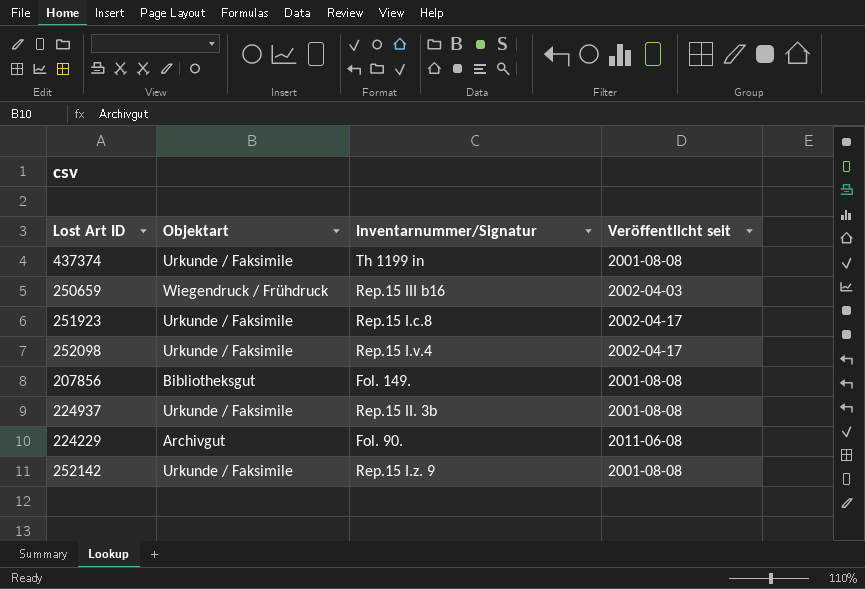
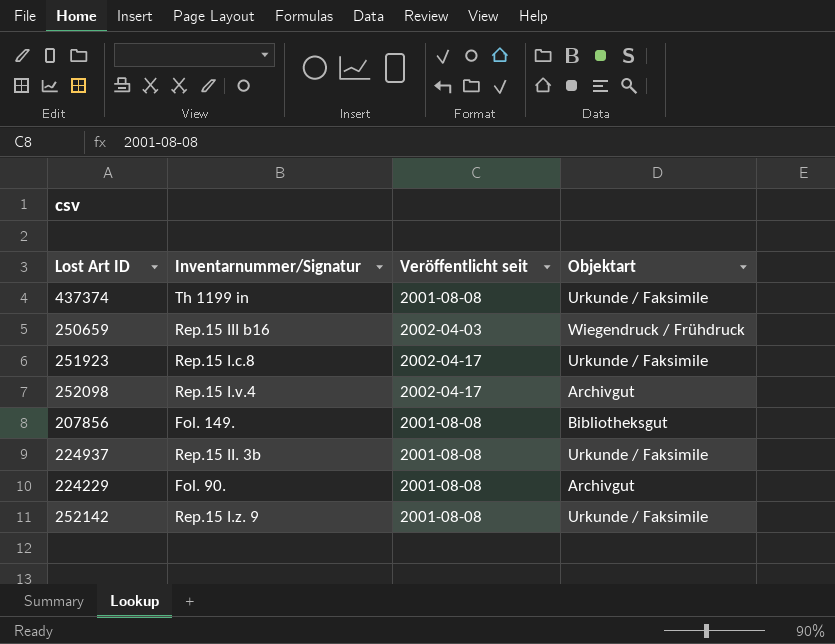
column Objektart | position: 2 -> 4
252098 | Objektart: Urkunde / Faksimile -> Archivgut
224229 | Veröffentlicht seit: 2011-06-08 -> 2001-08-08

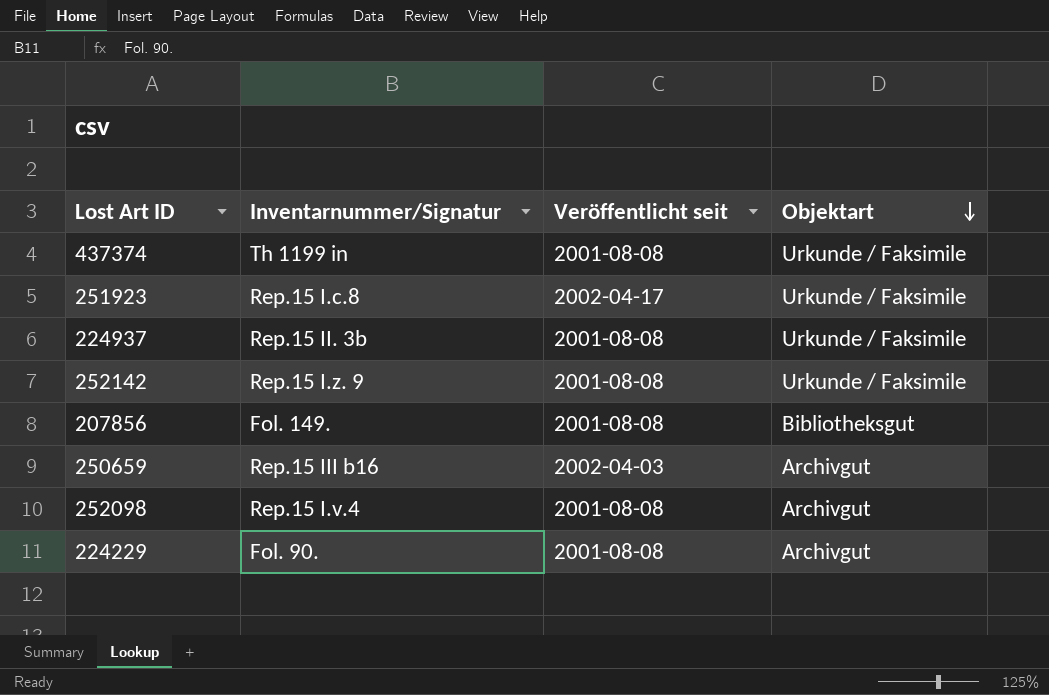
row order: none -> Objektart descending
250659 | Objektart: Wiegendruck / Frühdruck -> Archivgut
252098 | Veröffentlicht seit: 2002-04-17 -> 2001-08-08

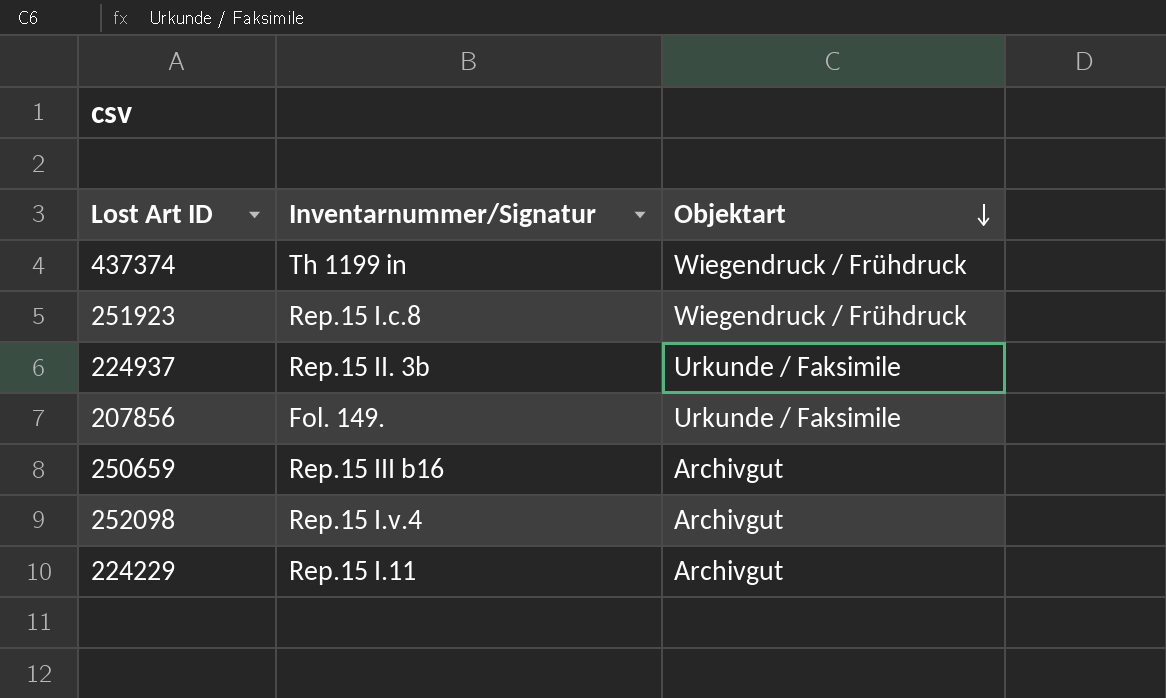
column Veröffentlicht seit | position: 3 -> none
row 252142: Rep.15 I.z. 9 | 2001-08-08 | Urkunde / Faksimile -> none
437374 | Objektart: Urkunde / Faksimile -> Wiegendruck / Frühdruck
251923 | Objektart: Urkunde / Faksimile -> Wiegendruck / Frühdruck
207856 | Objektart: Bibliotheksgut -> Urkunde / Faksimile
224229 | Inventarnummer/Signatur: Fol. 90. -> Rep.15 I.11

